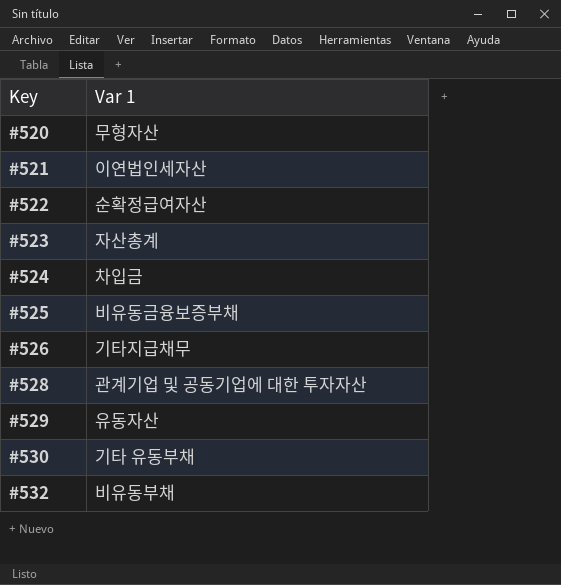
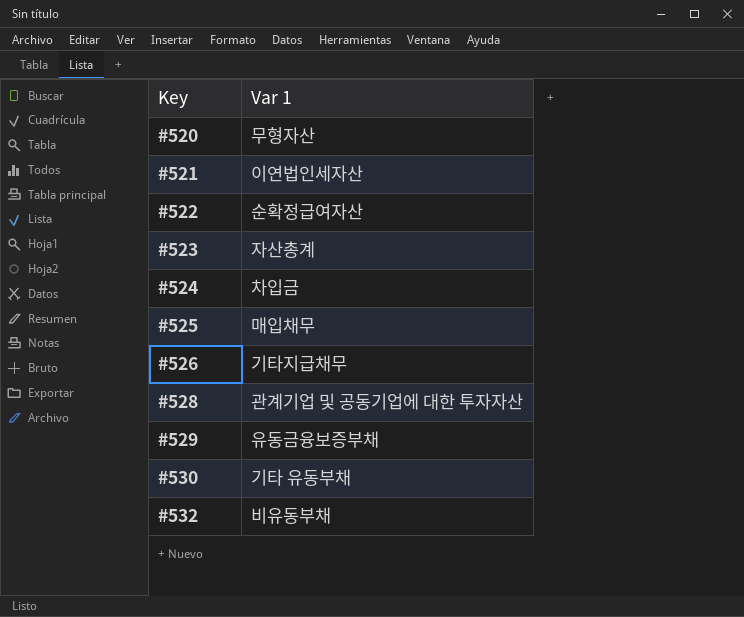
#525 | Var 1: 비유동금융보증부채 -> 매입채무
#529 | Var 1: 유동자산 -> 유동금융보증부채

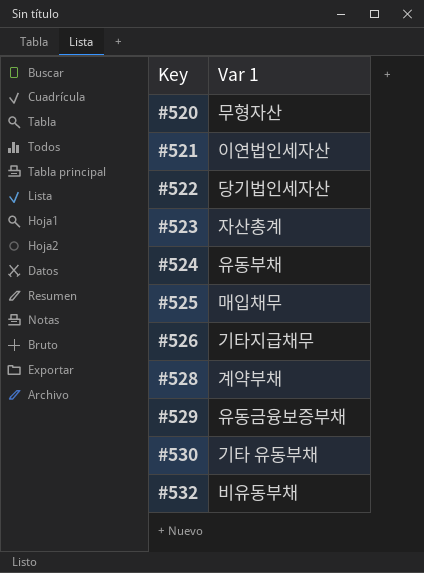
#522 | Var 1: 순확정급여자산 -> 당기법인세자산
#524 | Var 1: 차입금 -> 유동부채
#528 | Var 1: 관계기업 및 공동기업에 대한 투자자산 -> 계약부채

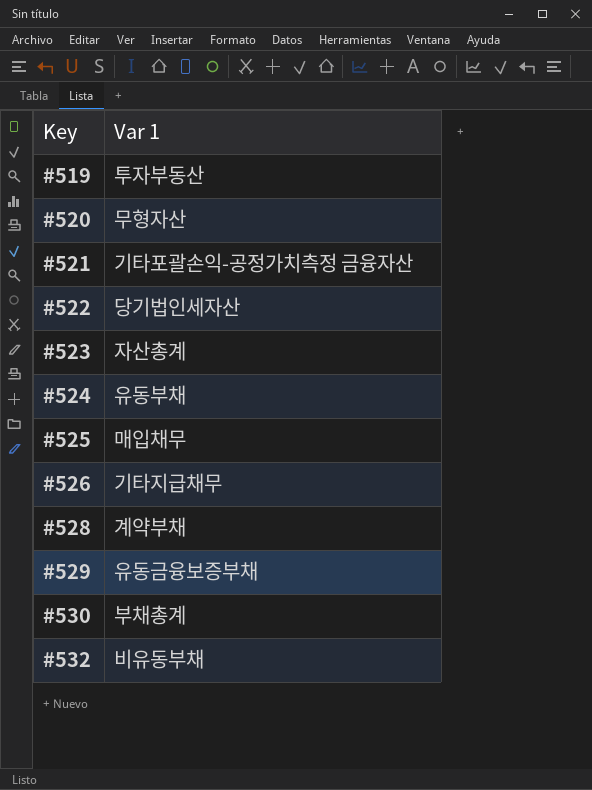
row #519: none -> 투자부동산
#521 | Var 1: 이연법인세자산 -> 기타포괄손익-공정가치측정 금융자산
#530 | Var 1: 기타 유동부채 -> 부채총계

